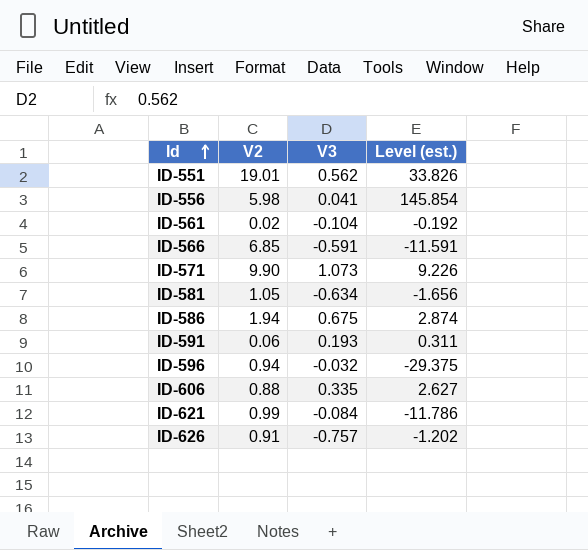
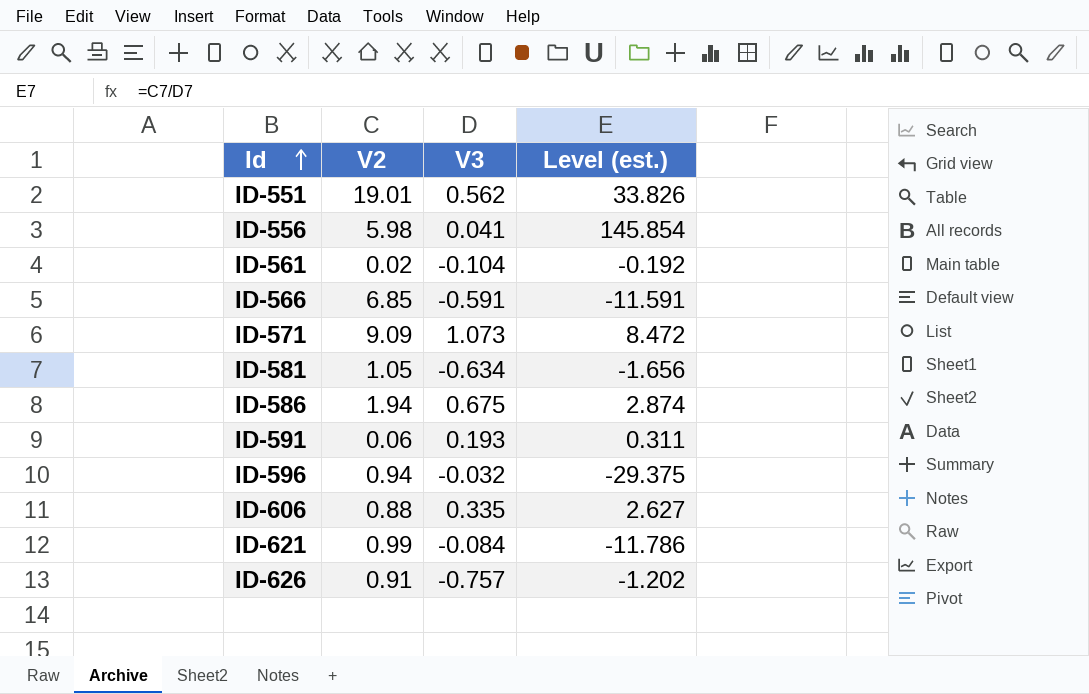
ID-571 | V2: 9.90 -> 9.09
ID-571 | Level (est.): 9.226 -> 8.472

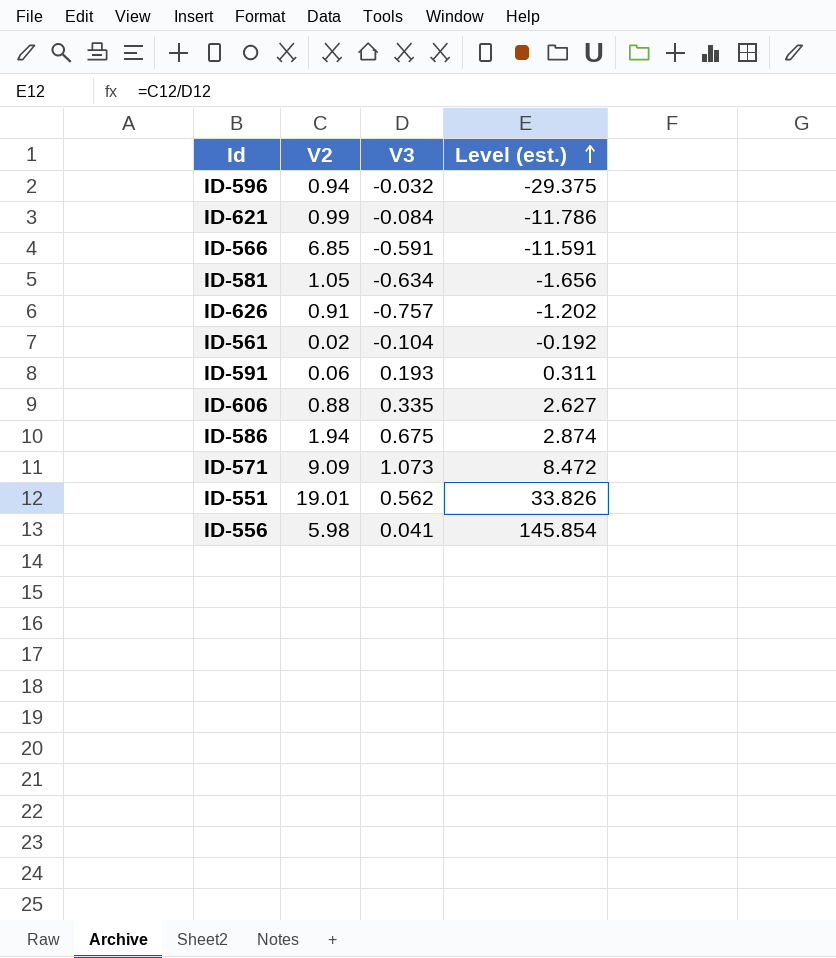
row order: Id ascending -> Level (est.) ascending

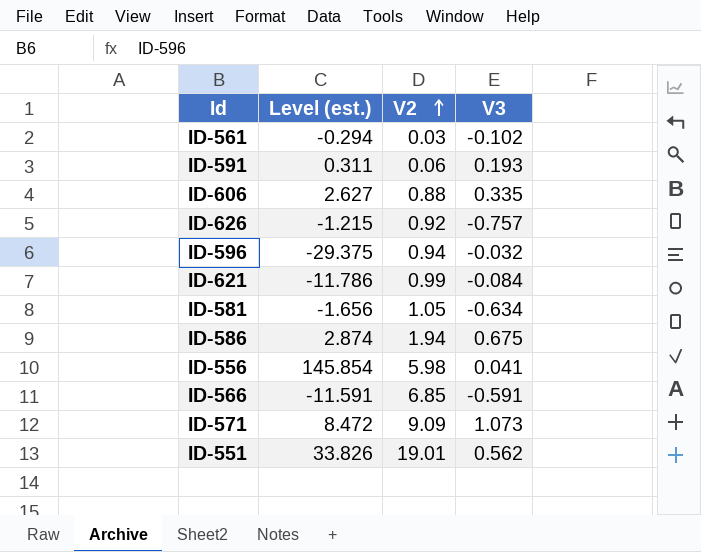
row order: Level (est.) ascending -> V2 ascending
column Level (est.) | position: 4 -> 2
ID-561 | Level (est.): -0.192 -> -0.294
ID-561 | V2: 0.02 -> 0.03
ID-561 | V3: -0.104 -> -0.102
ID-626 | Level (est.): -1.202 -> -1.215
ID-626 | V2: 0.91 -> 0.92

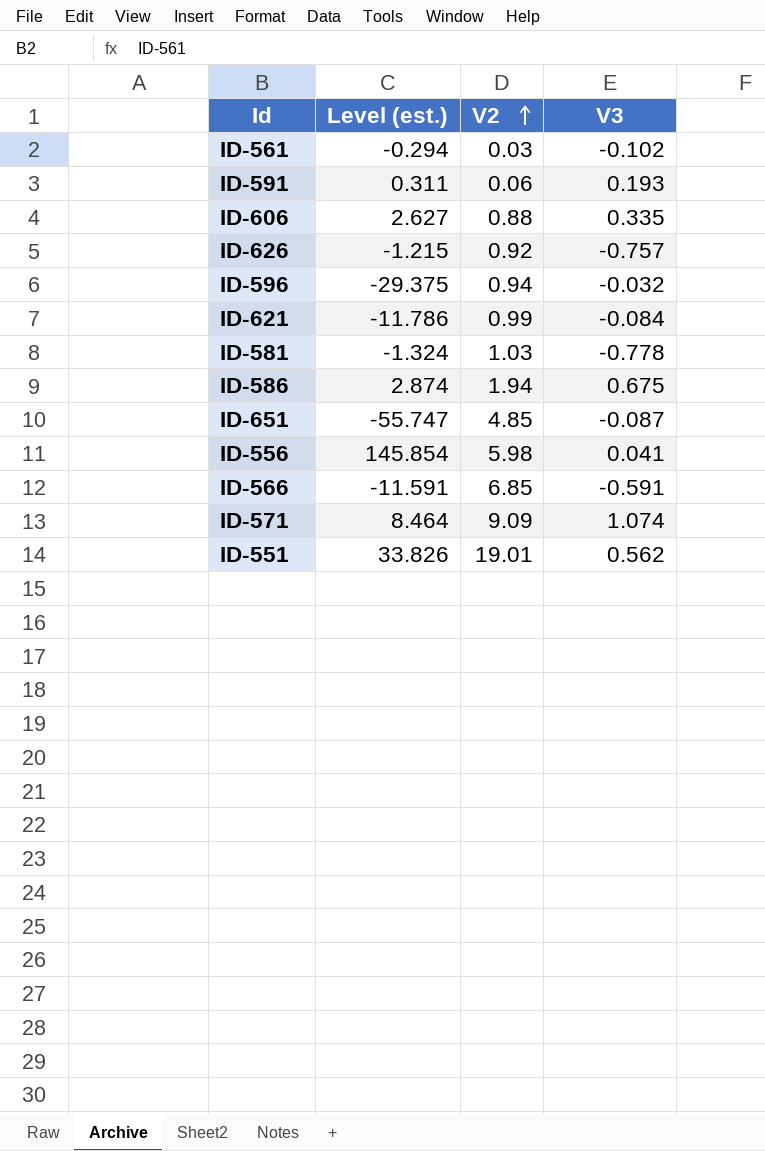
ID-581 | Level (est.): -1.656 -> -1.324
ID-581 | V2: 1.05 -> 1.03
ID-581 | V3: -0.634 -> -0.778
row ID-651: none -> -55.747 | 4.85 | -0.087
ID-571 | Level (est.): 8.472 -> 8.464
ID-571 | V3: 1.073 -> 1.074

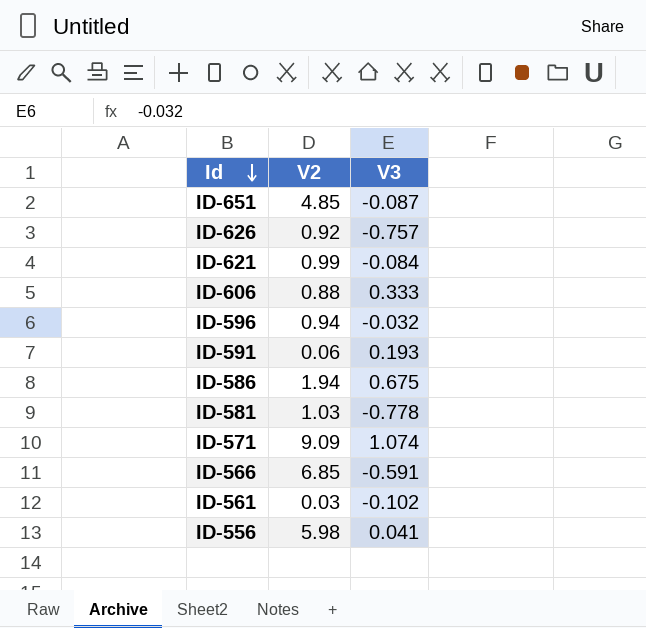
row order: V2 ascending -> Id descending
column Level (est.) | formula: [V2] / [V3] -> none
row ID-551: 33.826 | 19.01 | 0.562 -> none
ID-606 | V3: 0.335 -> 0.333

